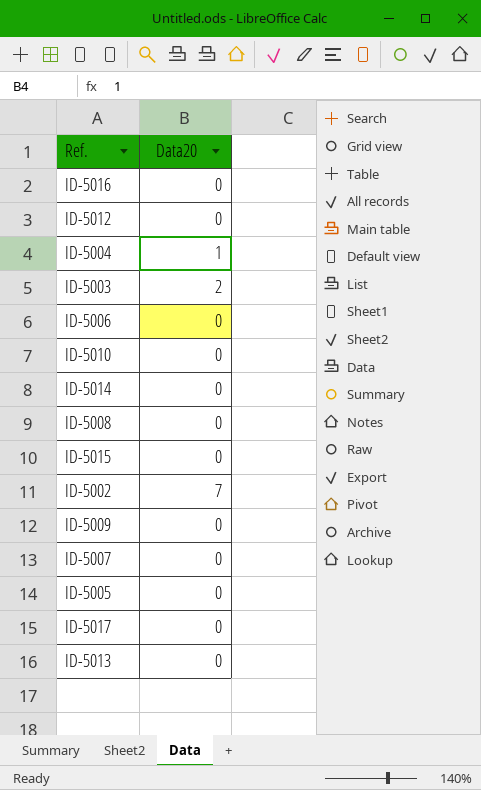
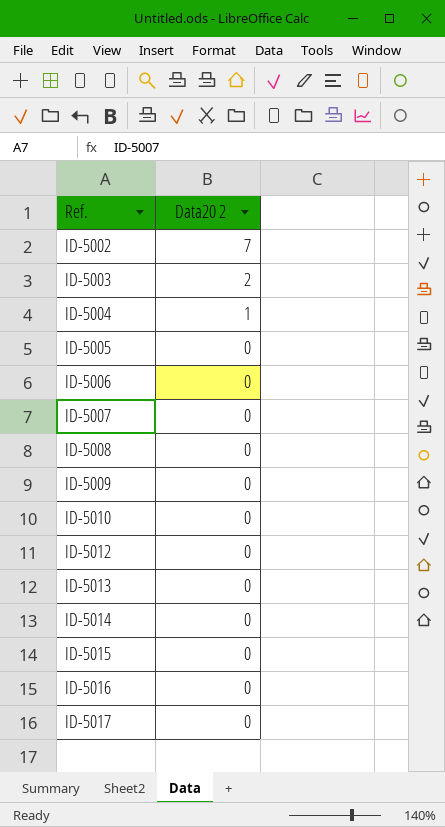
row order: none -> Ref. ascending
column name: Data20 -> Data20 2

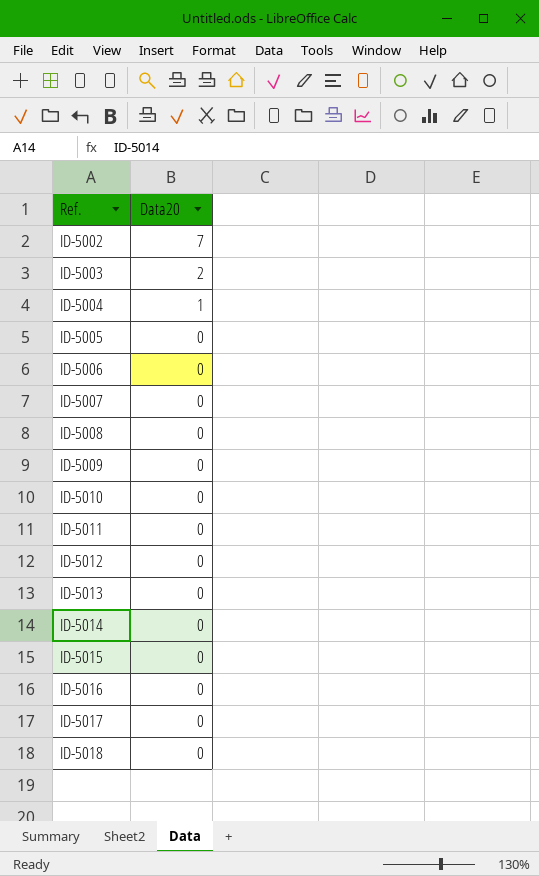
column name: Data20 2 -> Data20
row ID-5011: none -> 0
row ID-5018: none -> 0

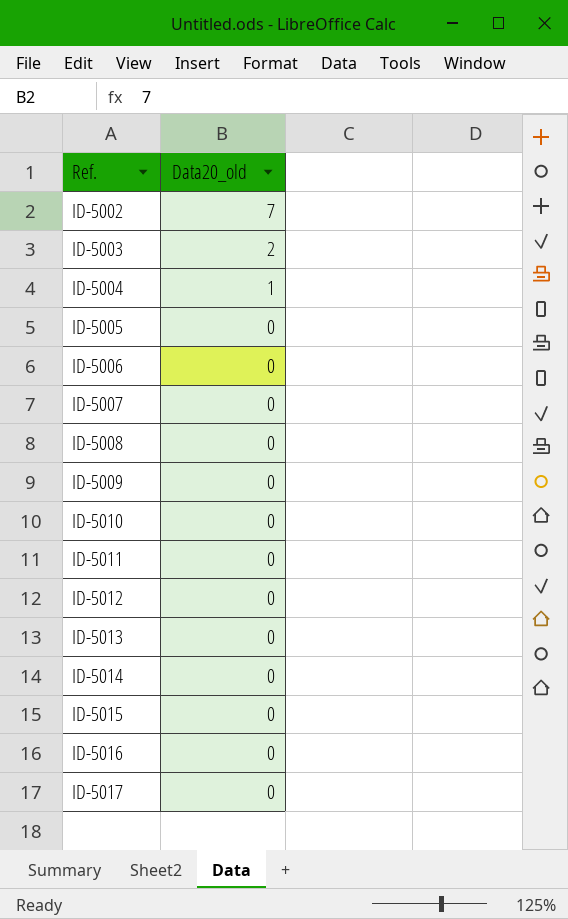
column name: Data20 -> Data20_old
row ID-5018: 0 -> none

